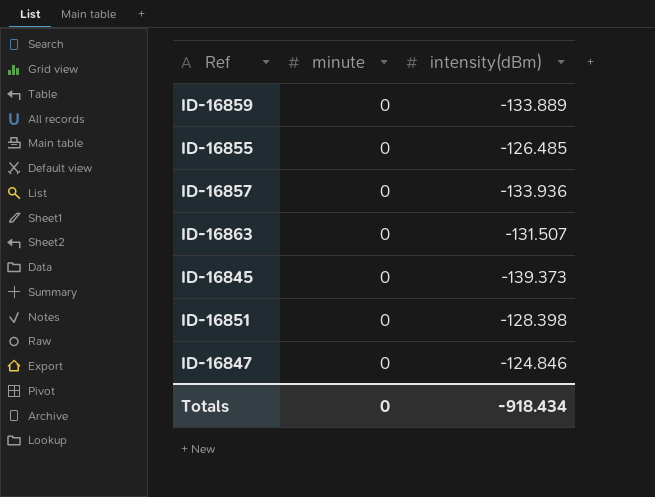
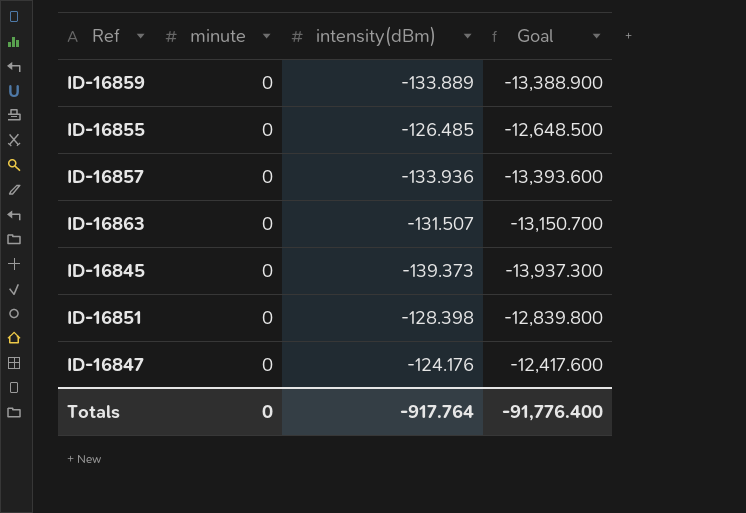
column Goal | formula: none -> [intensity(dBm)] * 100
ID-16847 | intensity(dBm): -124.846 -> -124.176
Totals | intensity(dBm): -918.434 -> -917.764

